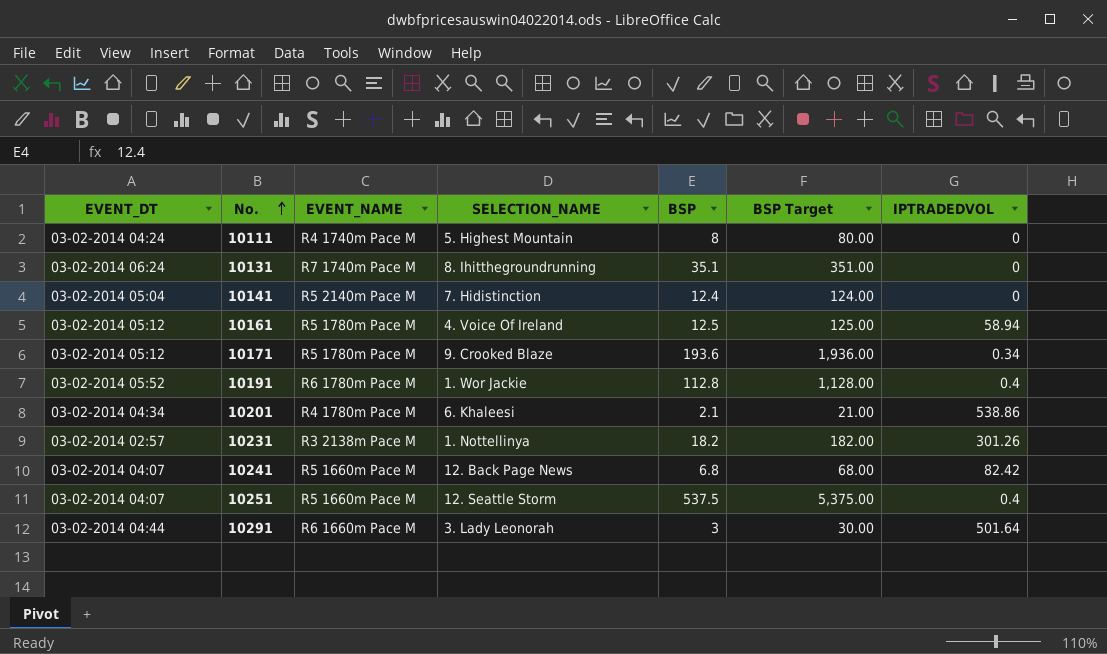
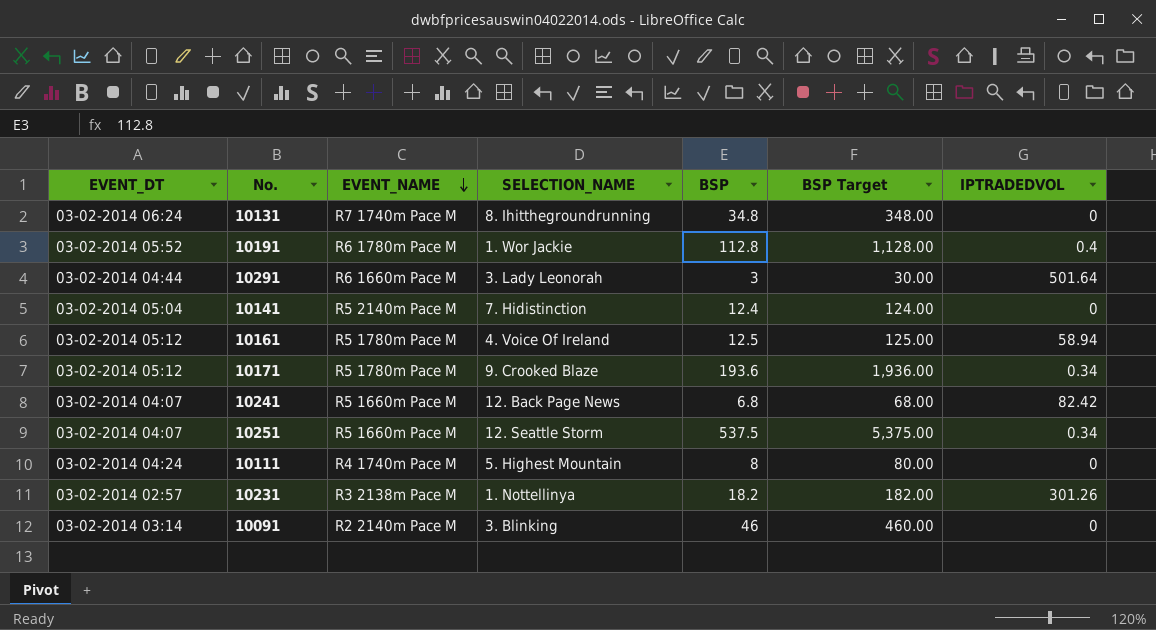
row order: No. ascending -> EVENT_NAME descending
row 10201: 03-02-2014 04:34 | R4 1780m Pace M | 6. Khaleesi | 2.1 | 21.00 | 538.86 -> none
10131 | BSP: 35.1 -> 34.8
10131 | BSP Target: 351.00 -> 348.00
10251 | IPTRADEDVOL: 0.4 -> 0.34
row 10091: none -> 03-02-2014 03:14 | R2 2140m Pace M | 3. Blinking | 46 | 460.00 | 0

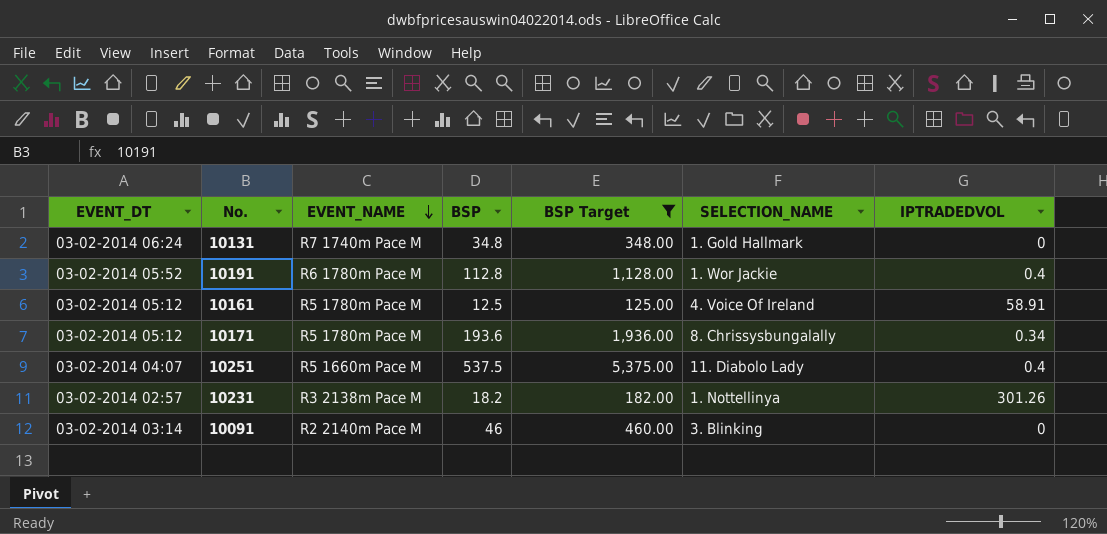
filter: none -> BSP Target >= 125.00
column SELECTION_NAME | position: 4 -> 6
10131 | SELECTION_NAME: 8. Ihitthegroundrunning -> 1. Gold Hallmark
10161 | IPTRADEDVOL: 58.94 -> 58.91
10171 | SELECTION_NAME: 9. Crooked Blaze -> 8. Chrissysbungalally
10251 | SELECTION_NAME: 12. Seattle Storm -> 11. Diabolo Lady
10251 | IPTRADEDVOL: 0.34 -> 0.4

